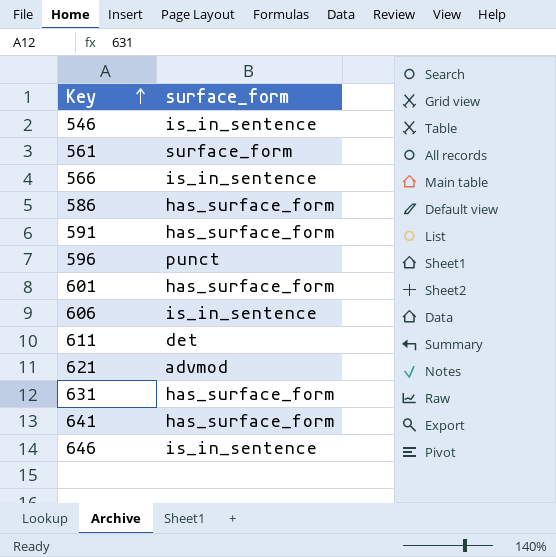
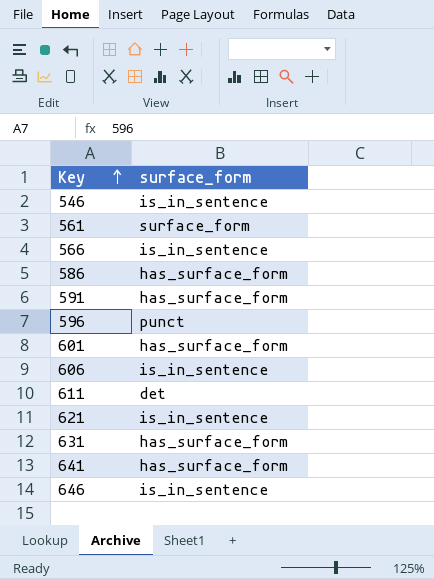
621 | surface_form: advmod -> is_in_sentence

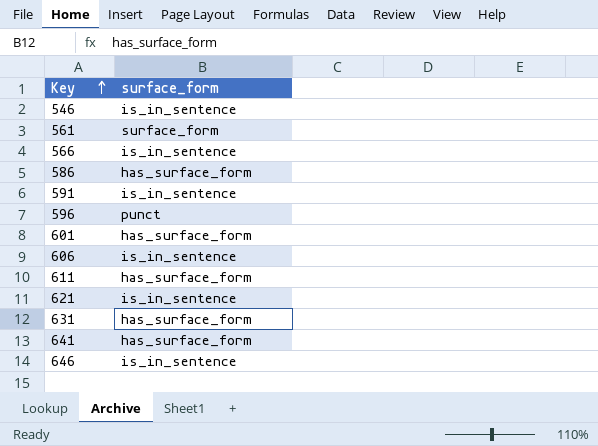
591 | surface_form: has_surface_form -> is_in_sentence
611 | surface_form: det -> has_surface_form

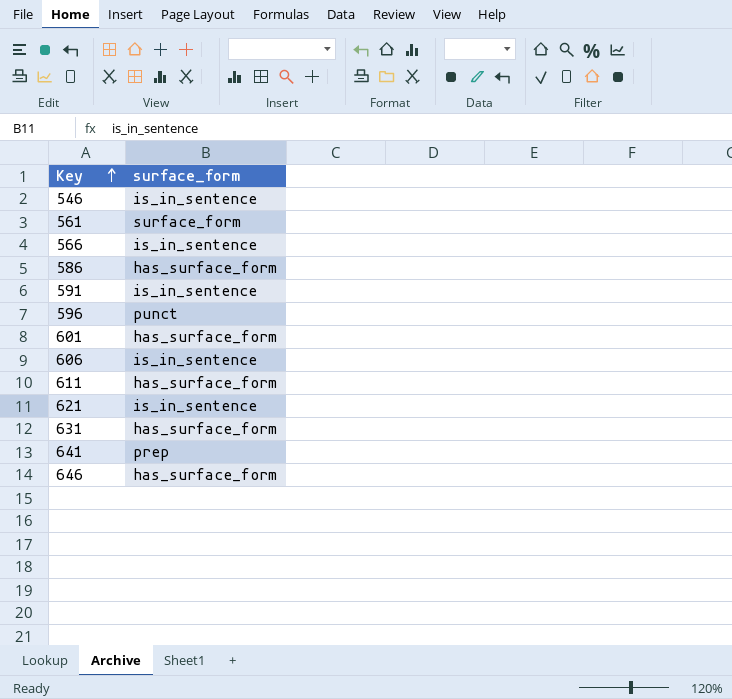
641 | surface_form: has_surface_form -> prep
646 | surface_form: is_in_sentence -> has_surface_form

